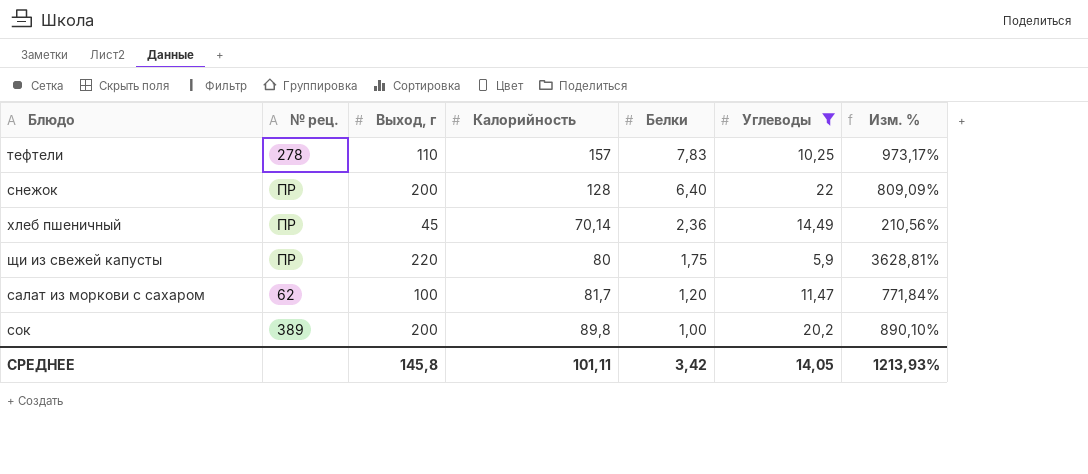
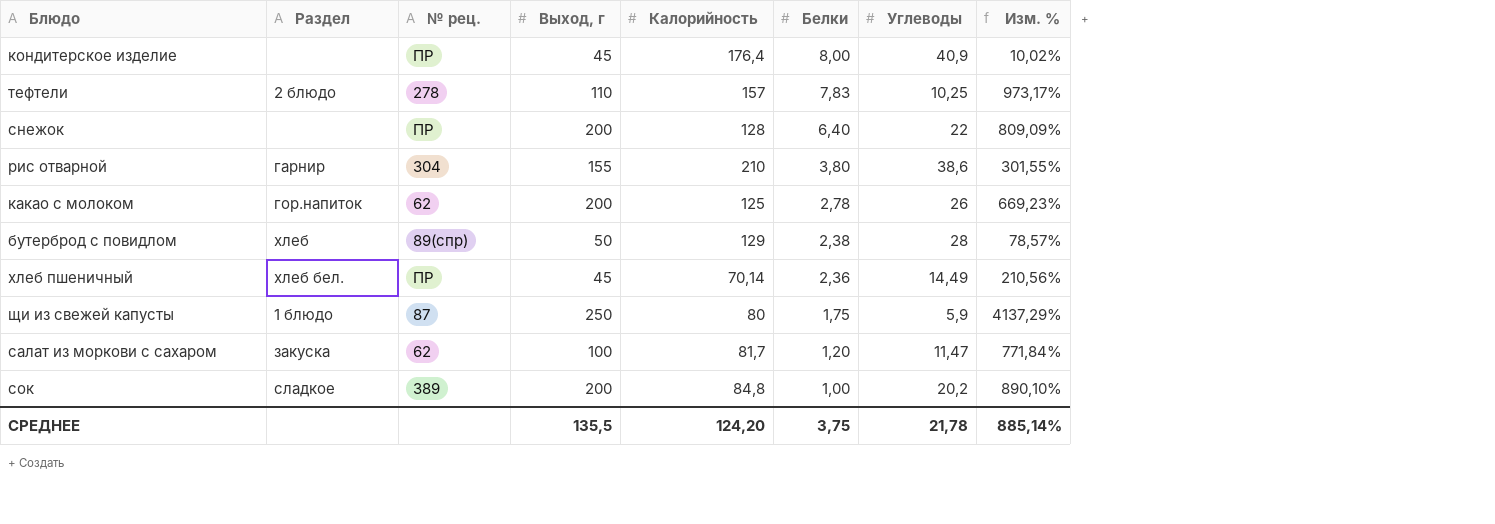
filter: Углеводы <= 22 -> none
column Раздел | position: none -> 2
щи из свежей капусты | № рец.: ПР -> 87
щи из свежей капусты | Выход, г: 220 -> 250
щи из свежей капусты | Изм. %: 3628,81% -> 4137,29%
сок | Калорийность: 89,8 -> 84,8
СРЕДНЕЕ | Выход, г: 145,8 -> 135,5
СРЕДНЕЕ | Калорийность: 101,11 -> 124,20
СРЕДНЕЕ | Белки: 3,42 -> 3,75
СРЕДНЕЕ | Углеводы: 14,05 -> 21,78
СРЕДНЕЕ | Изм. %: 1213,93% -> 885,14%

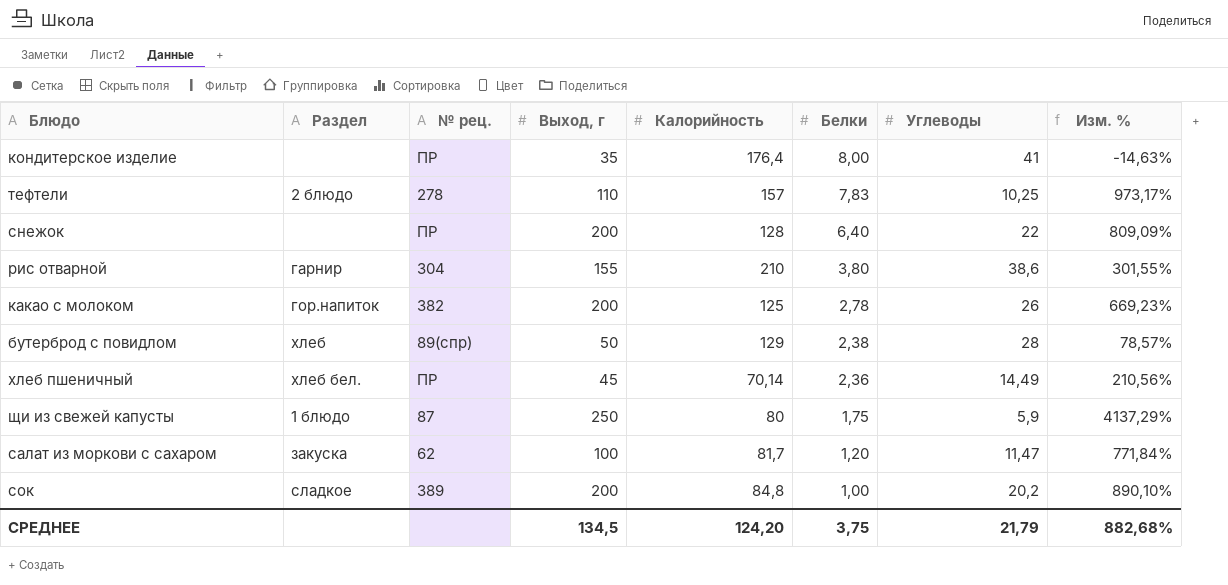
кондитерское изделие | Выход, г: 45 -> 35
кондитерское изделие | Углеводы: 40,9 -> 41
кондитерское изделие | Изм. %: 10,02% -> -14,63%
какао с молоком | № рец.: 62 -> 382
СРЕДНЕЕ | Выход, г: 135,5 -> 134,5
СРЕДНЕЕ | Углеводы: 21,78 -> 21,79
СРЕДНЕЕ | Изм. %: 885,14% -> 882,68%

